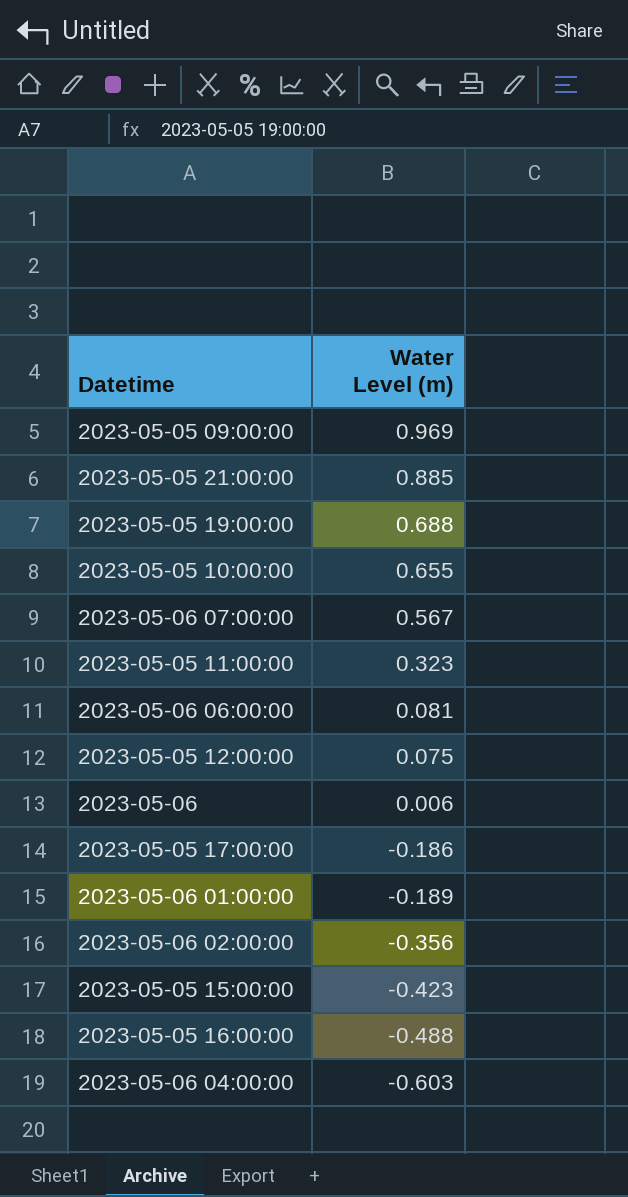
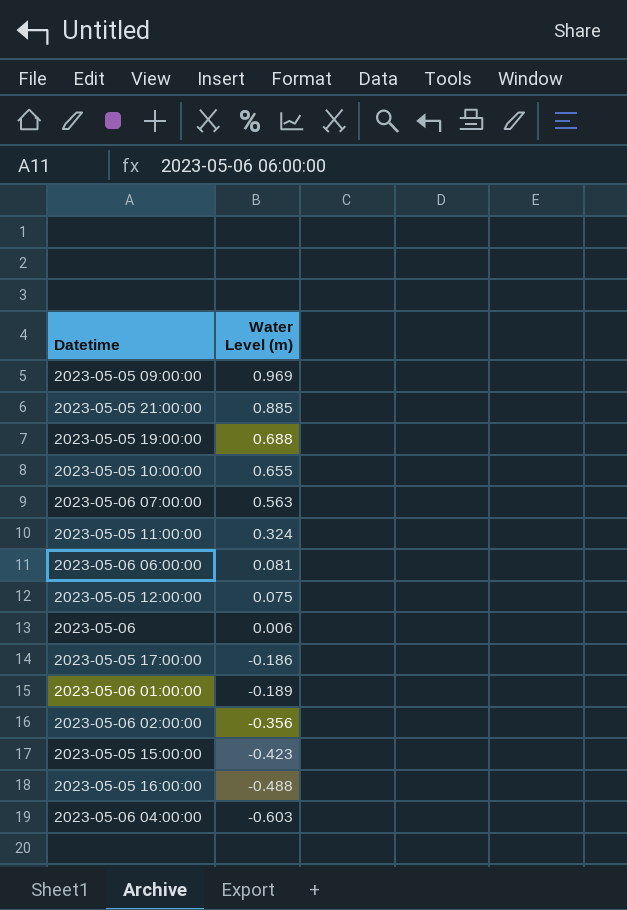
2023-05-06 07:00:00 | Water Level (m): 0.567 -> 0.563
2023-05-05 11:00:00 | Water Level (m): 0.323 -> 0.324

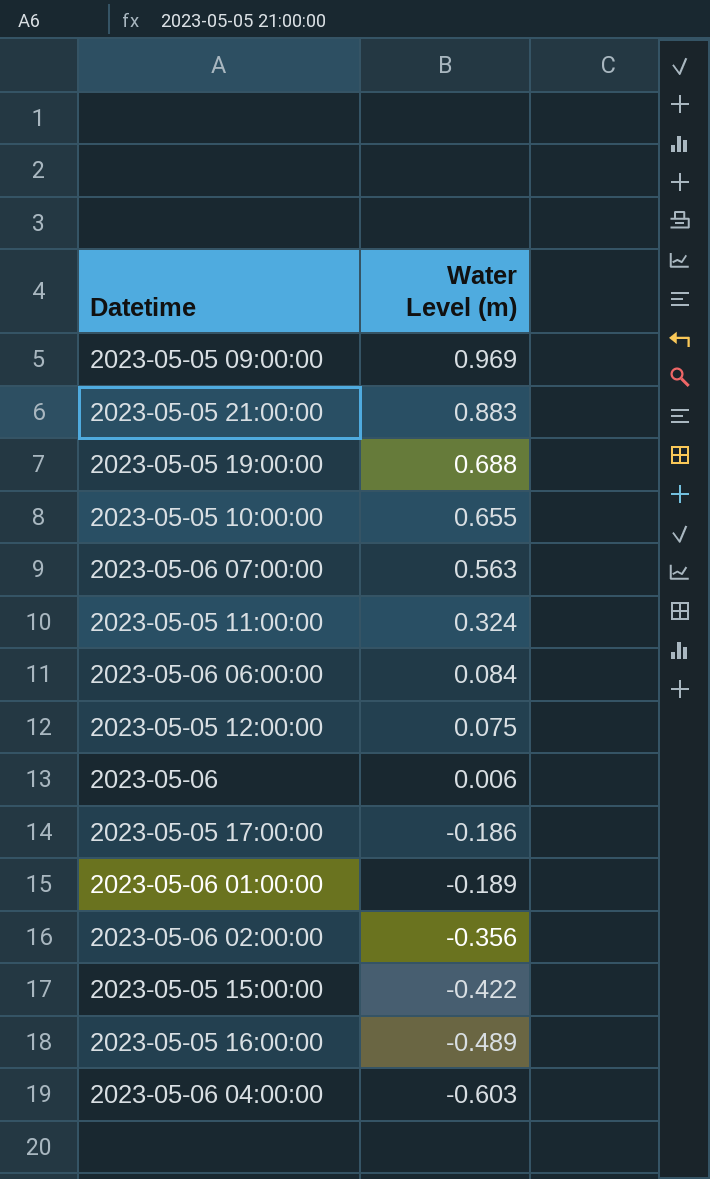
2023-05-05 21:00:00 | Water Level (m): 0.885 -> 0.883
2023-05-06 06:00:00 | Water Level (m): 0.081 -> 0.084
2023-05-05 15:00:00 | Water Level (m): -0.423 -> -0.422
2023-05-05 16:00:00 | Water Level (m): -0.488 -> -0.489

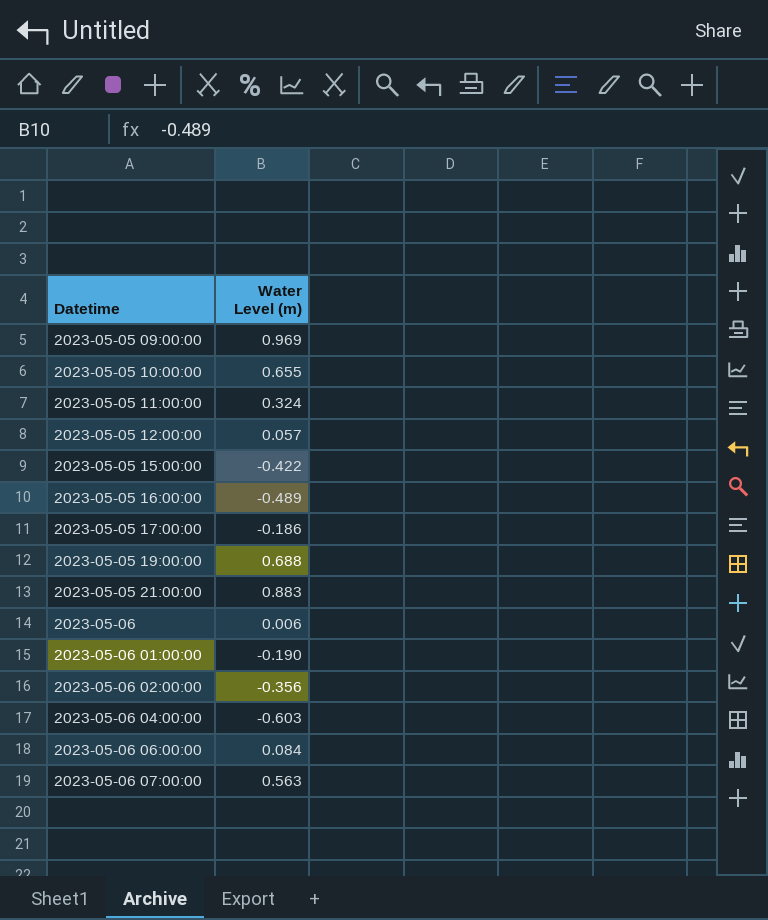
row order: Water Level (m) descending -> Datetime ascending
2023-05-05 12:00:00 | Water Level (m): 0.075 -> 0.057
2023-05-06 01:00:00 | Water Level (m): -0.189 -> -0.190

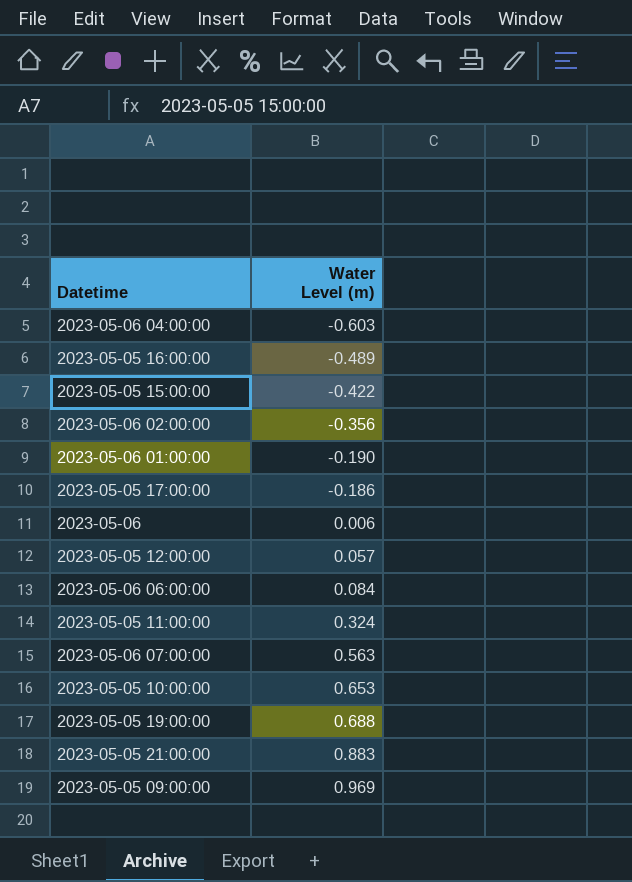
row order: Datetime ascending -> Water Level (m) ascending
2023-05-05 10:00:00 | Water Level (m): 0.655 -> 0.653

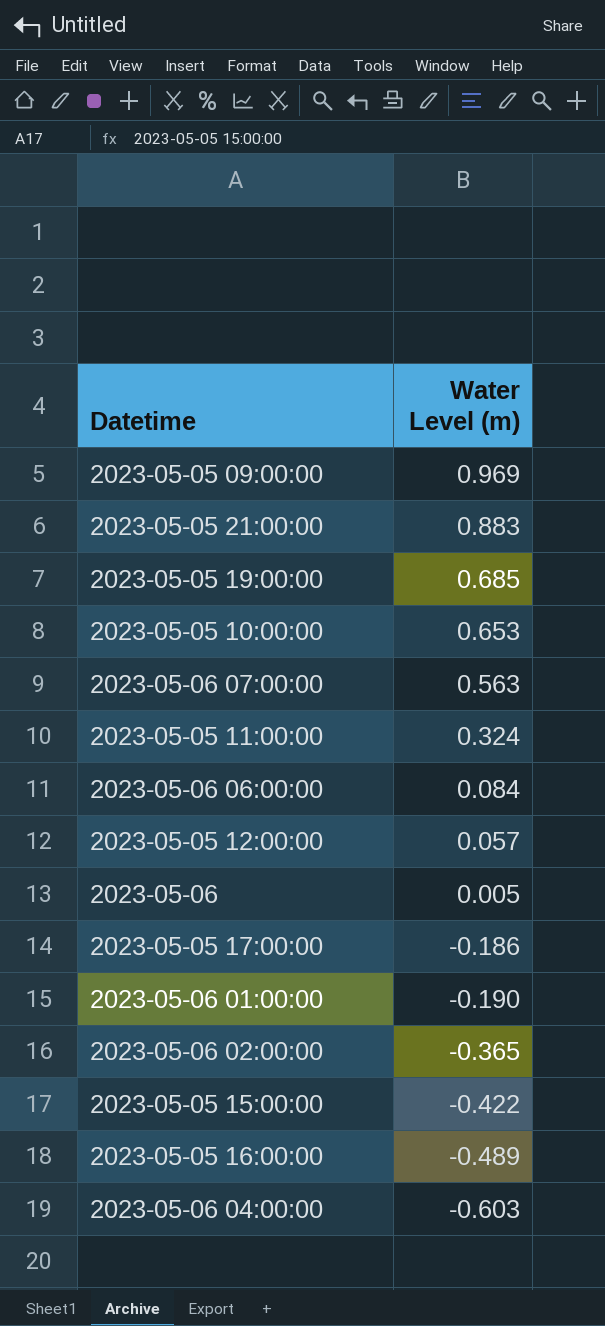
row order: Water Level (m) ascending -> Water Level (m) descending
2023-05-05 19:00:00 | Water Level (m): 0.688 -> 0.685
2023-05-06 | Water Level (m): 0.006 -> 0.005
2023-05-06 02:00:00 | Water Level (m): -0.356 -> -0.365

